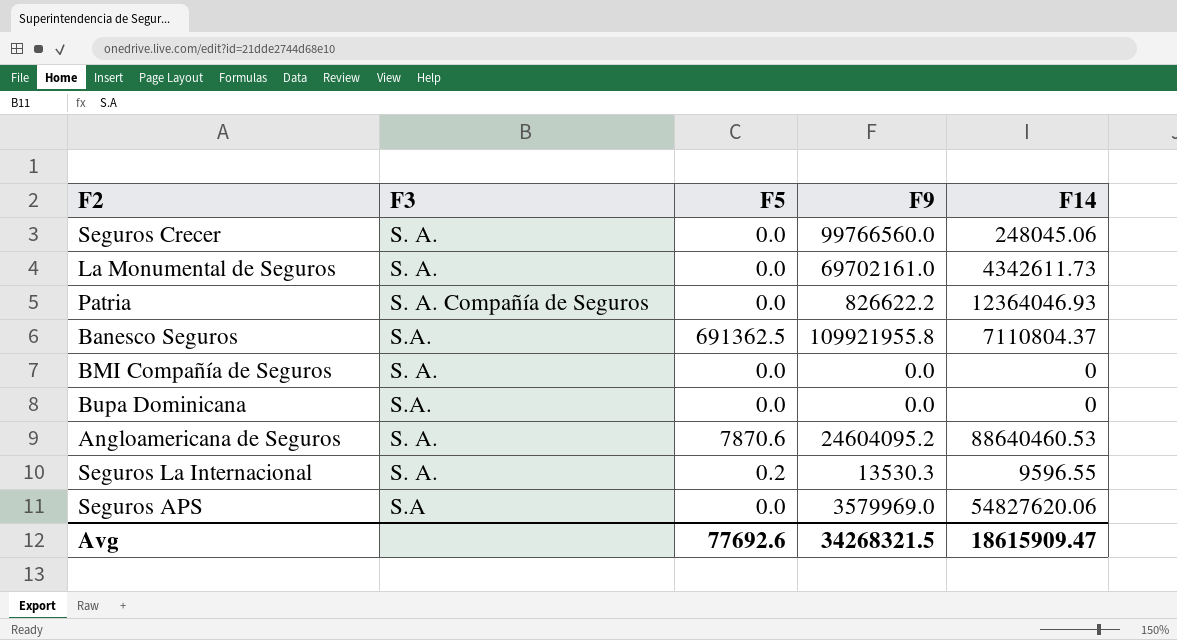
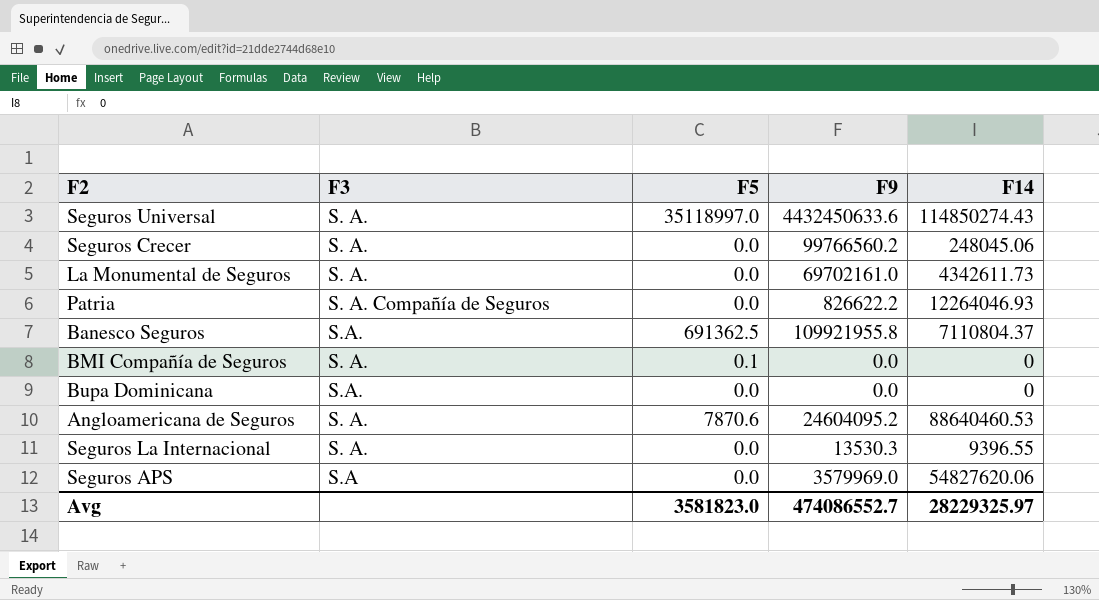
row Seguros Universal: none -> S. A. | 35118997.0 | 4432450633.6 | 114850274.43
Seguros Crecer | F9: 99766560.0 -> 99766560.2
Patria | F14: 12364046.93 -> 12264046.93
BMI Compañía de Seguros | F5: 0.0 -> 0.1
Seguros La Internacional | F5: 0.2 -> 0.0
Seguros La Internacional | F14: 9596.55 -> 9396.55
Avg | F5: 77692.6 -> 3581823.0
Avg | F9: 34268321.5 -> 474086552.7
Avg | F14: 18615909.47 -> 28229325.97

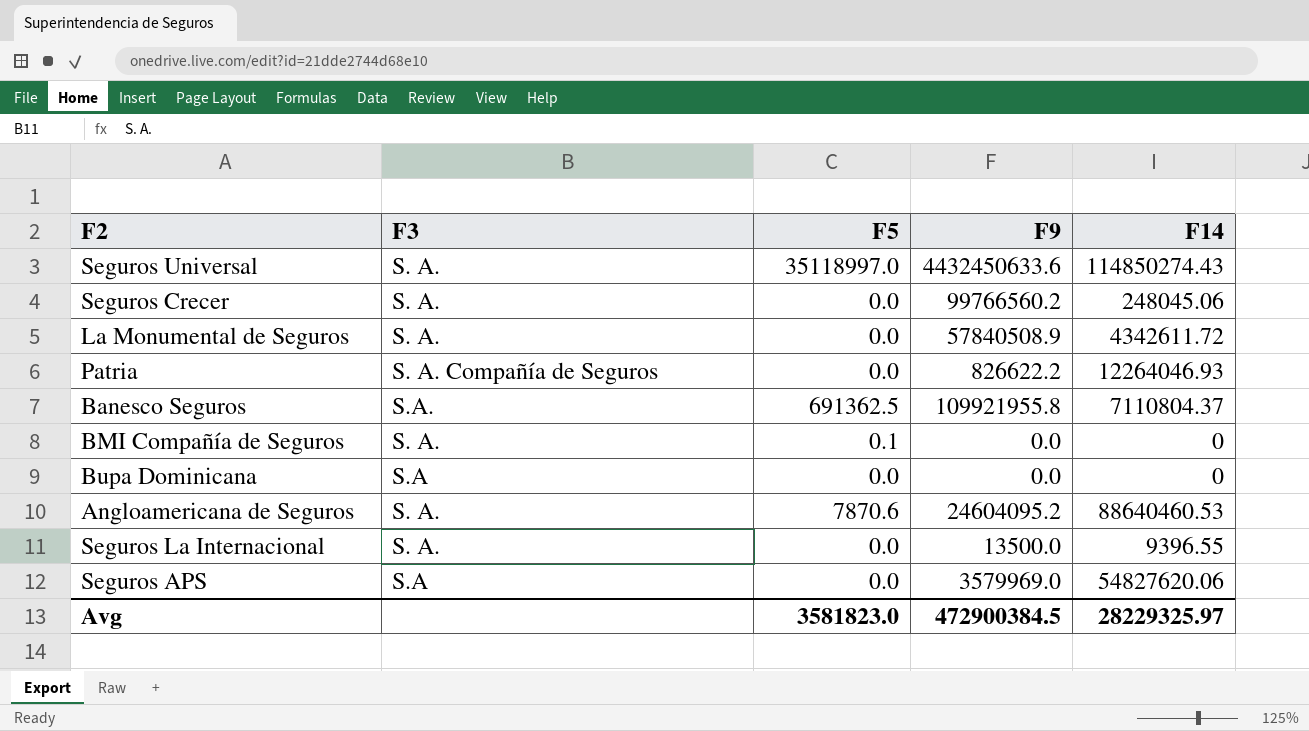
La Monumental de Seguros | F9: 69702161.0 -> 57840508.9
La Monumental de Seguros | F14: 4342611.73 -> 4342611.72
Bupa Dominicana | F3: S.A. -> S.A
Seguros La Internacional | F9: 13530.3 -> 13500.0
Avg | F9: 474086552.7 -> 472900384.5

